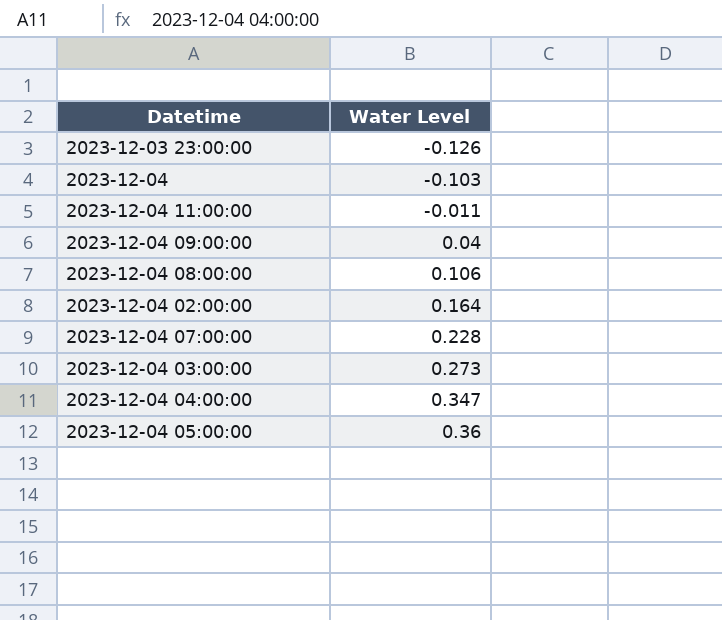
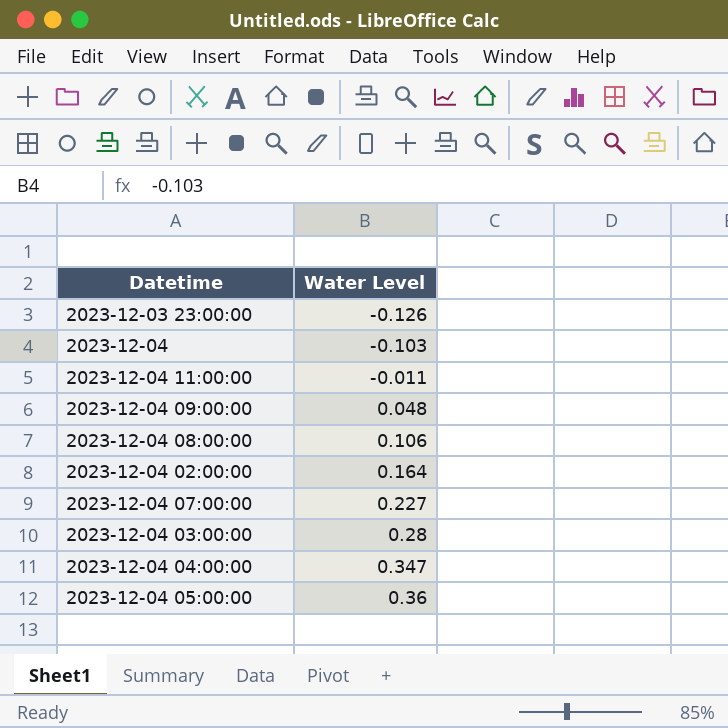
2023-12-04 09:00:00 | Water Level: 0.04 -> 0.048
2023-12-04 07:00:00 | Water Level: 0.228 -> 0.227
2023-12-04 03:00:00 | Water Level: 0.273 -> 0.28

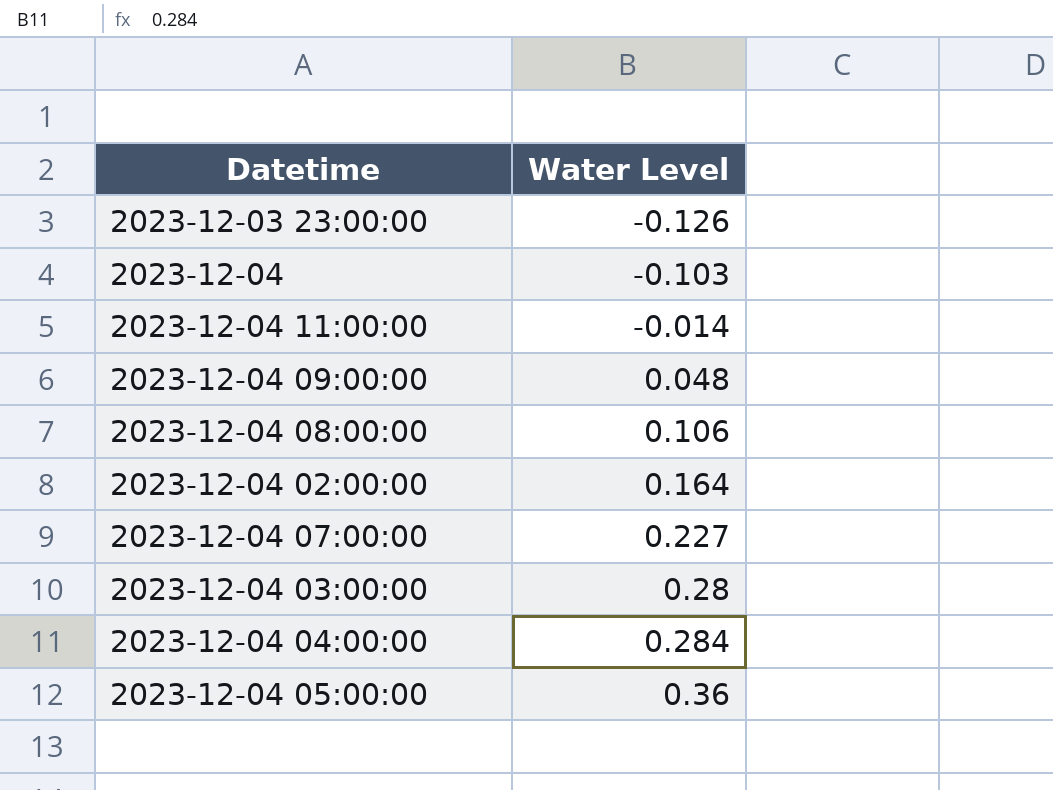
2023-12-04 11:00:00 | Water Level: -0.011 -> -0.014
2023-12-04 04:00:00 | Water Level: 0.347 -> 0.284

